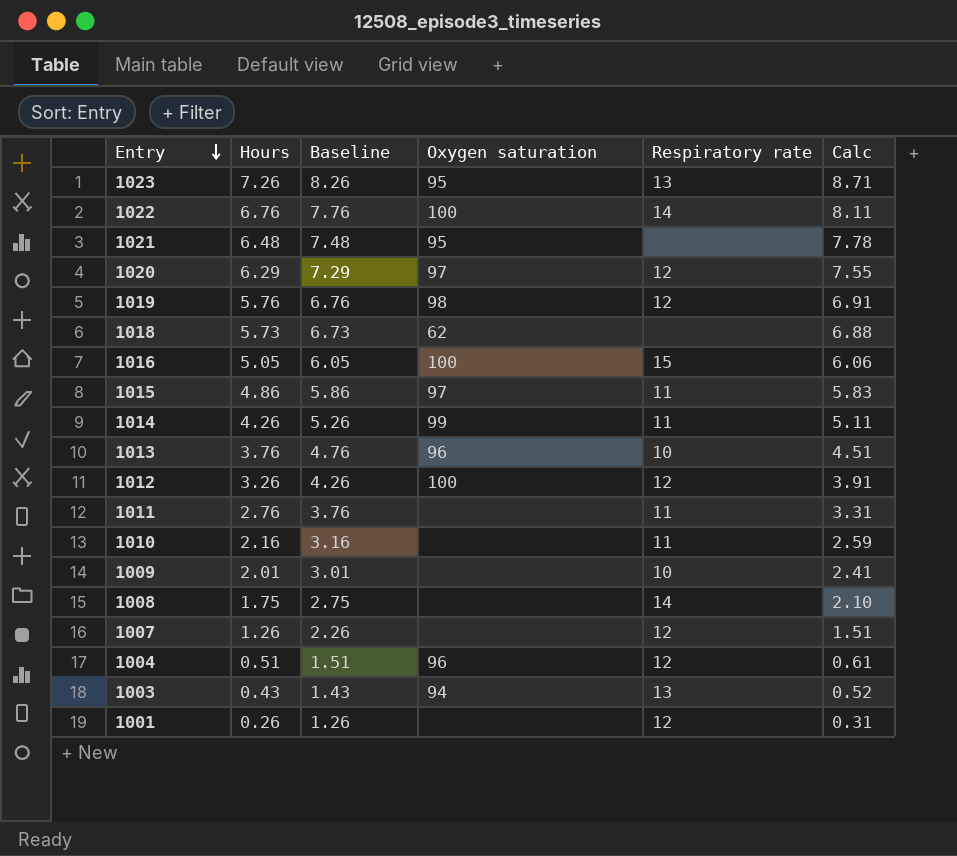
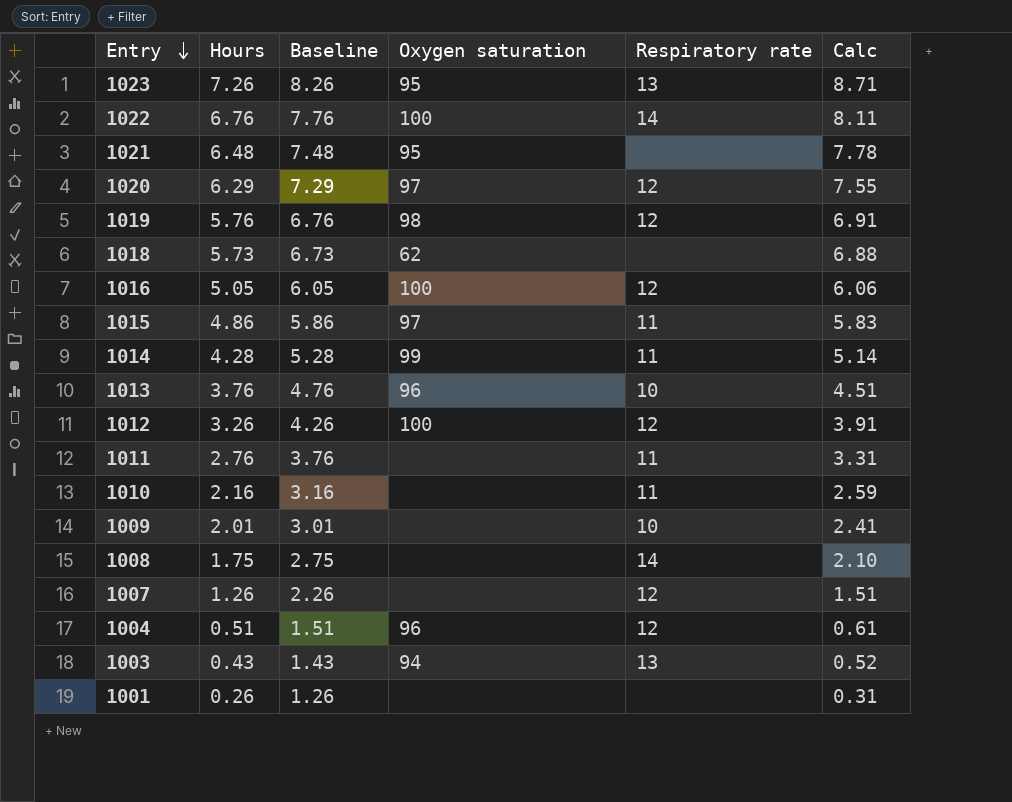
1016 | Respiratory rate: 15 -> 12
1014 | Hours: 4.26 -> 4.28
1014 | Baseline: 5.26 -> 5.28
1014 | Calc: 5.11 -> 5.14
1001 | Respiratory rate: 12 -> none

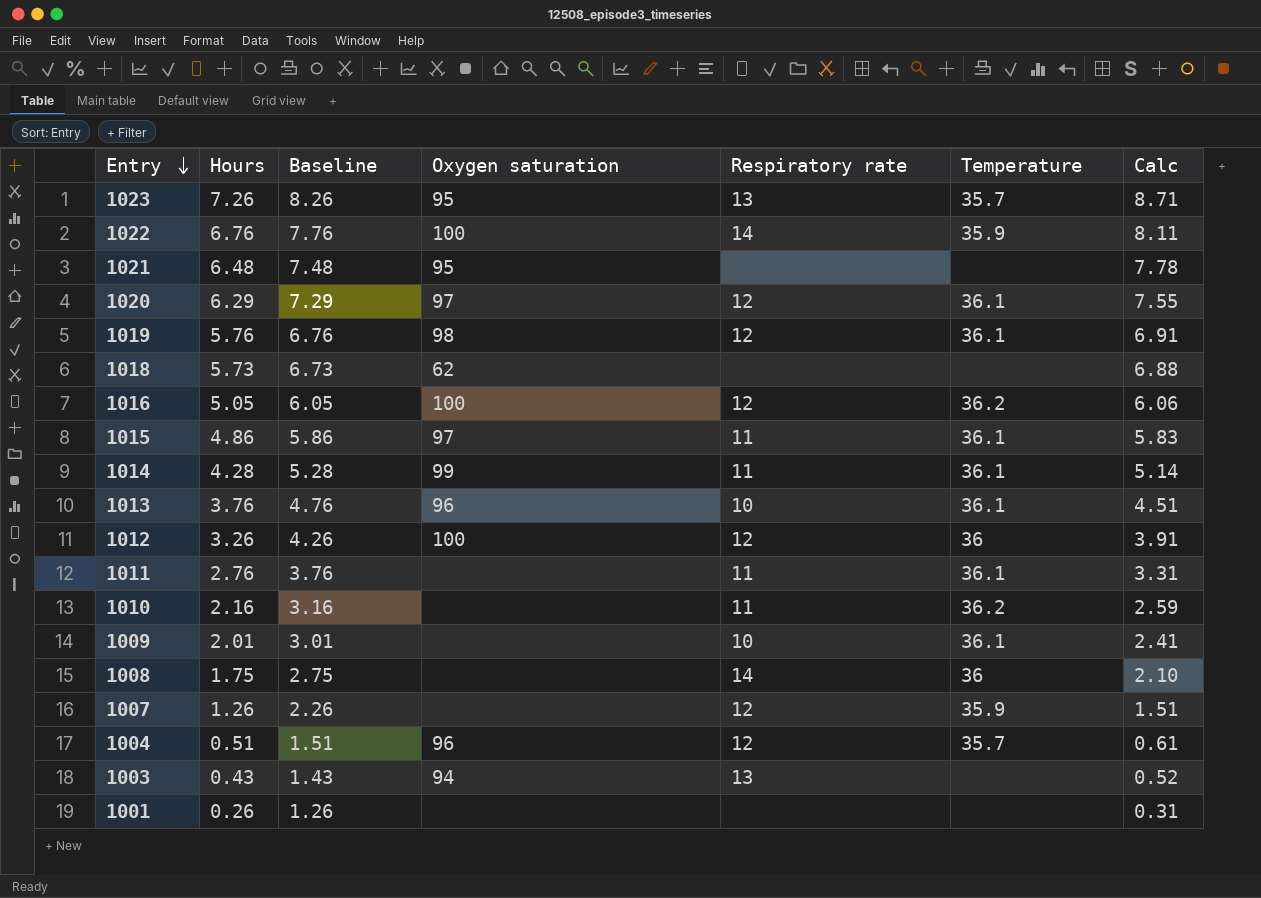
column Temperature | position: none -> 6

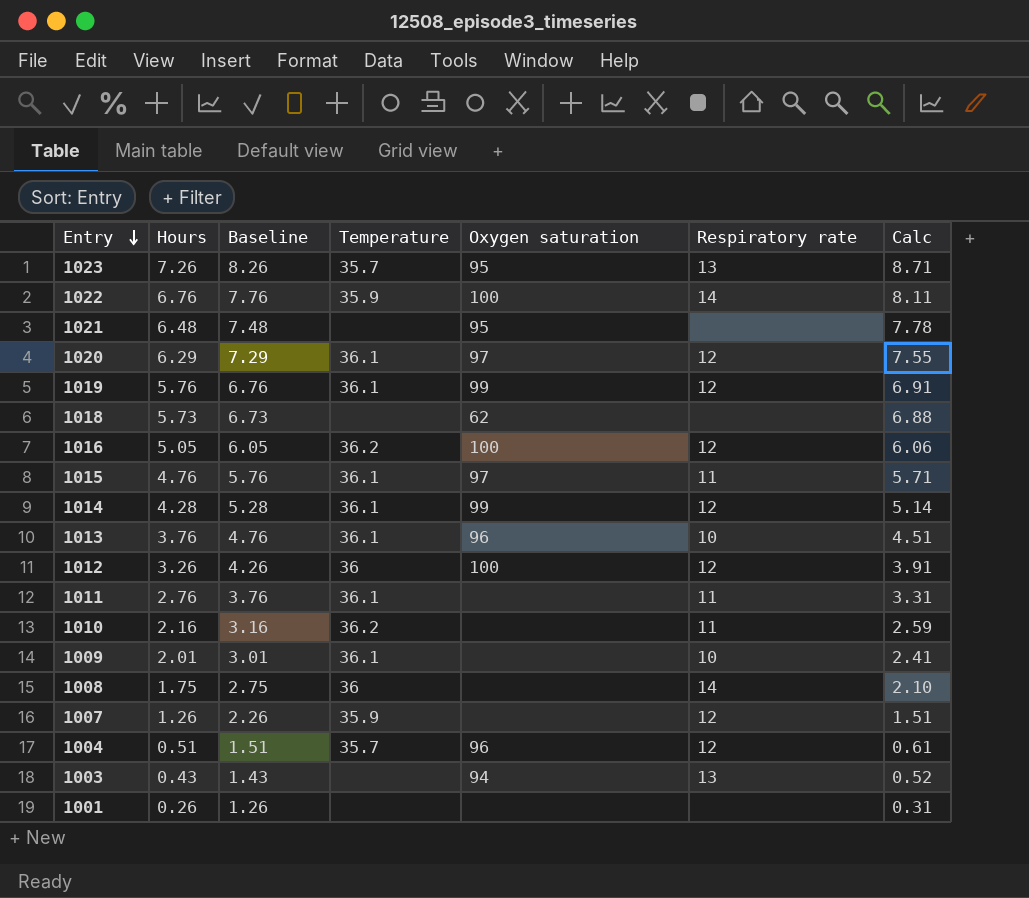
column Temperature | position: 6 -> 4
1019 | Oxygen saturation: 98 -> 99
1015 | Hours: 4.86 -> 4.76
1015 | Baseline: 5.86 -> 5.76
1015 | Calc: 5.83 -> 5.71
1014 | Respiratory rate: 11 -> 12

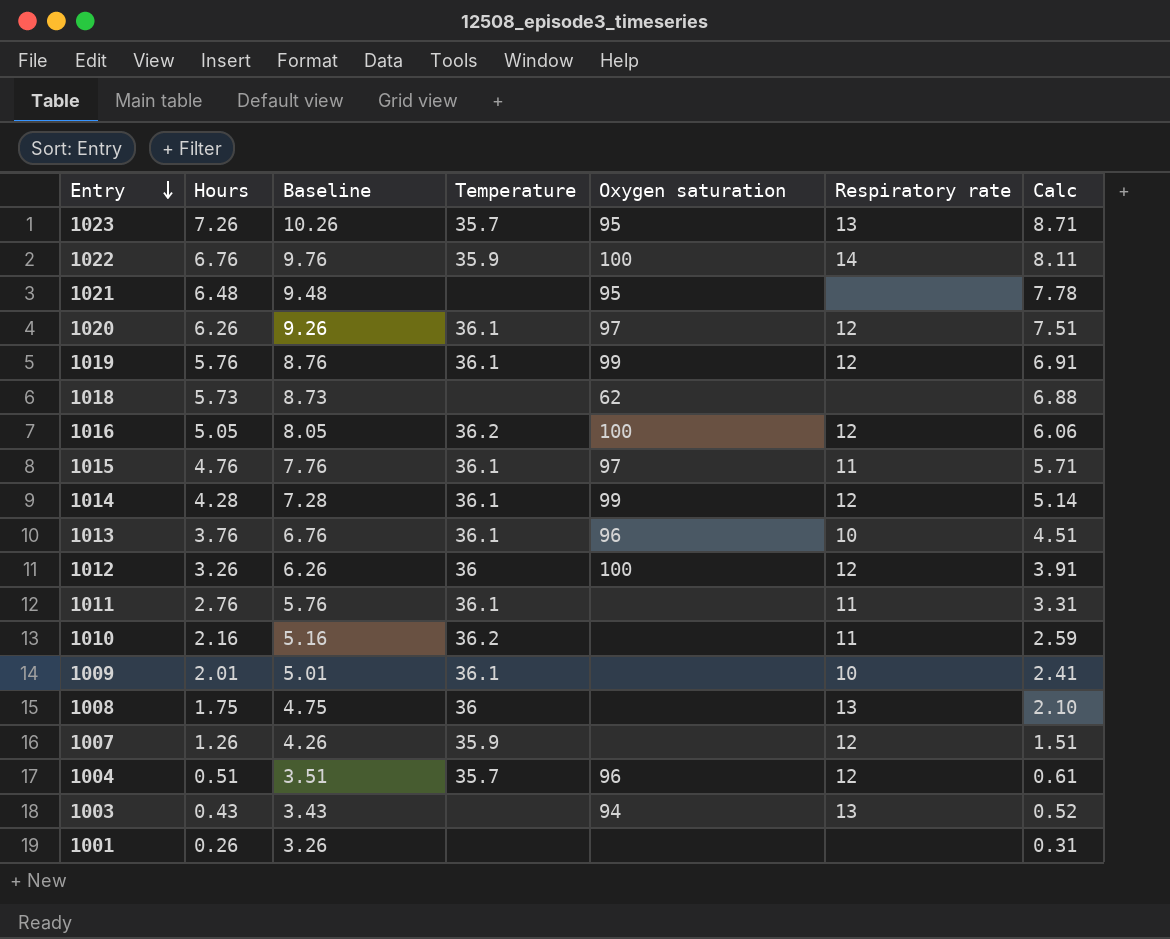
column Baseline | formula: [Hours] + 1 -> [Hours] + 3
1020 | Hours: 6.29 -> 6.26
1020 | Calc: 7.55 -> 7.51
1008 | Respiratory rate: 14 -> 13

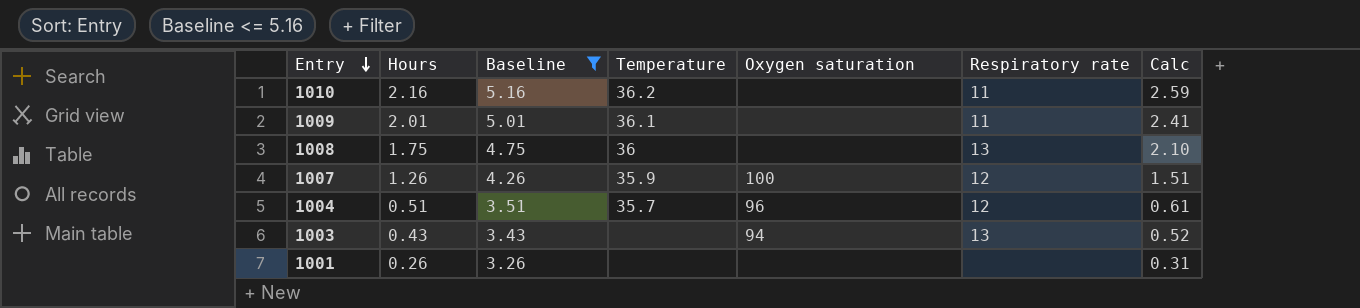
filter: none -> Baseline <= 5.16
1009 | Respiratory rate: 10 -> 11
1007 | Oxygen saturation: none -> 100

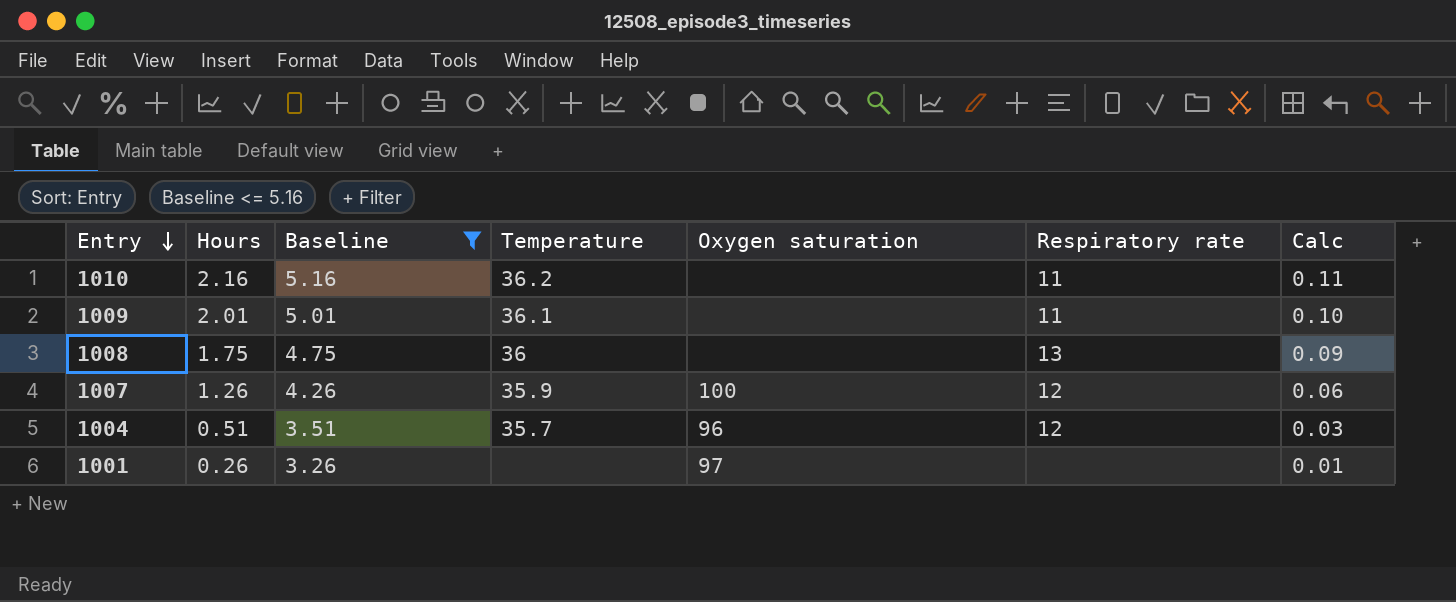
column Calc | formula: [Hours] * 1.2 -> [Hours] * 0.05
row 1003: 0.43 | 3.43 | none | 94 | 13 | 0.52 -> none
1001 | Oxygen saturation: none -> 97

